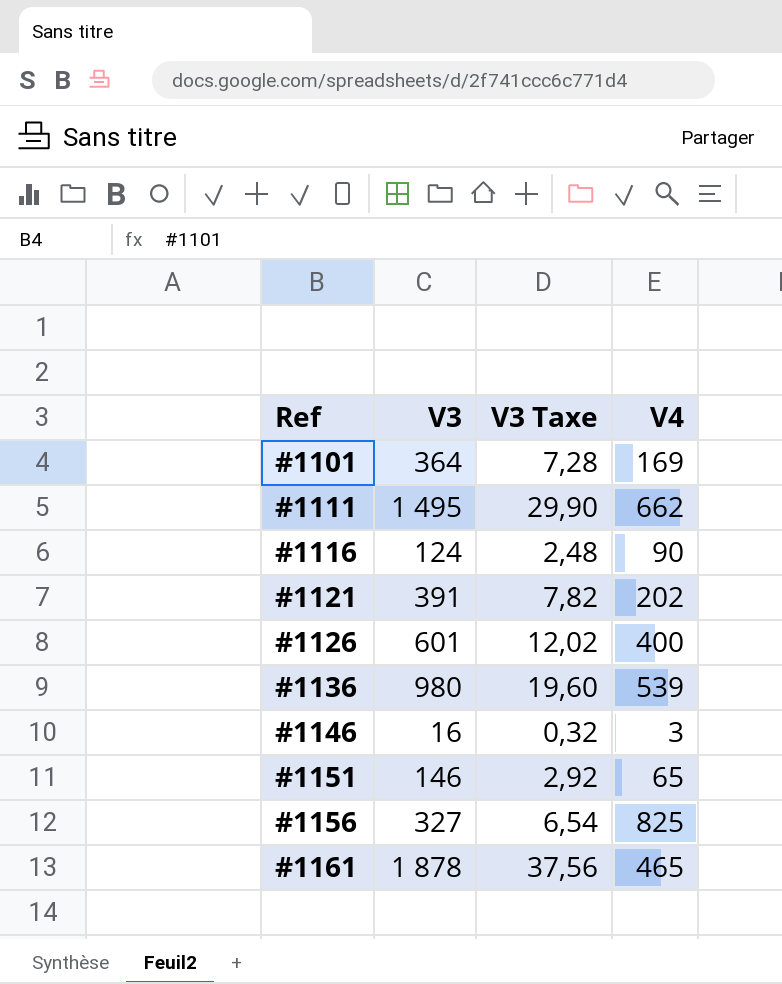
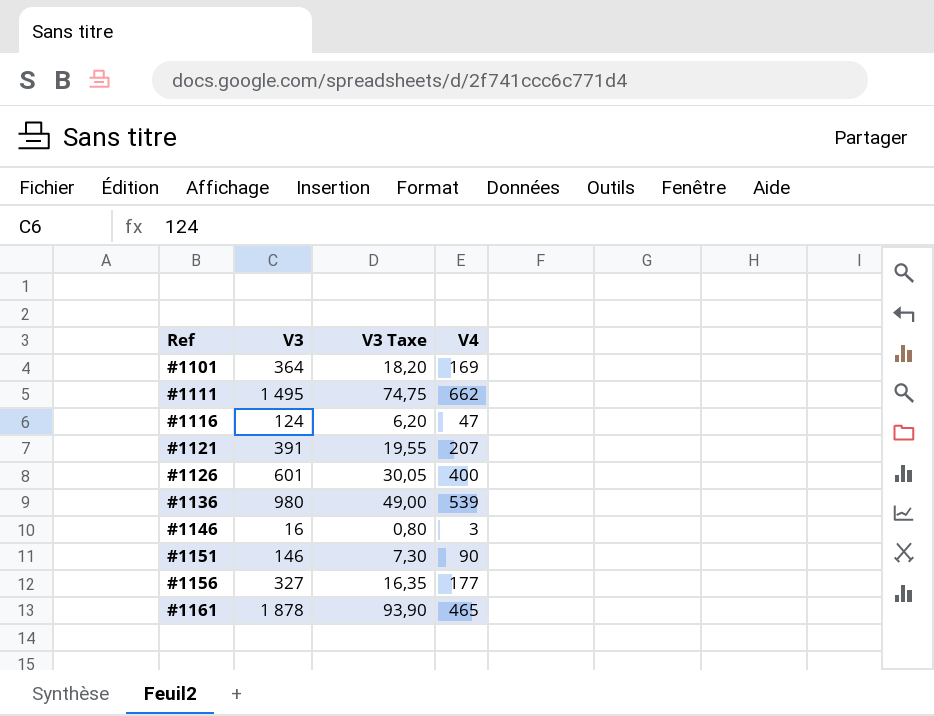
column V3 Taxe | formula: [V3] * 0,02 -> [V3] * 0,05
#1116 | V4: 90 -> 47
#1121 | V4: 202 -> 207
#1151 | V4: 65 -> 90
#1156 | V4: 825 -> 177

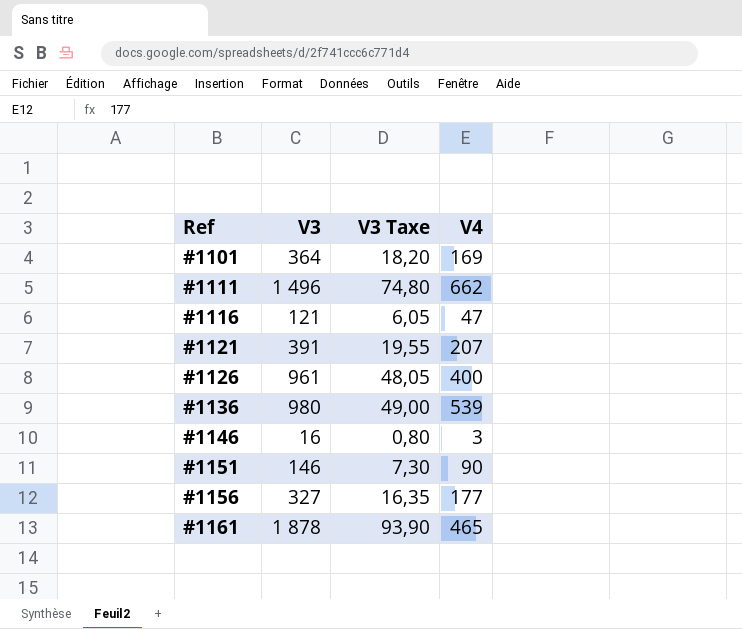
#1111 | V3: 1 495 -> 1 496
#1111 | V3 Taxe: 74,75 -> 74,80
#1116 | V3: 124 -> 121
#1116 | V3 Taxe: 6,20 -> 6,05
#1126 | V3: 601 -> 961
#1126 | V3 Taxe: 30,05 -> 48,05

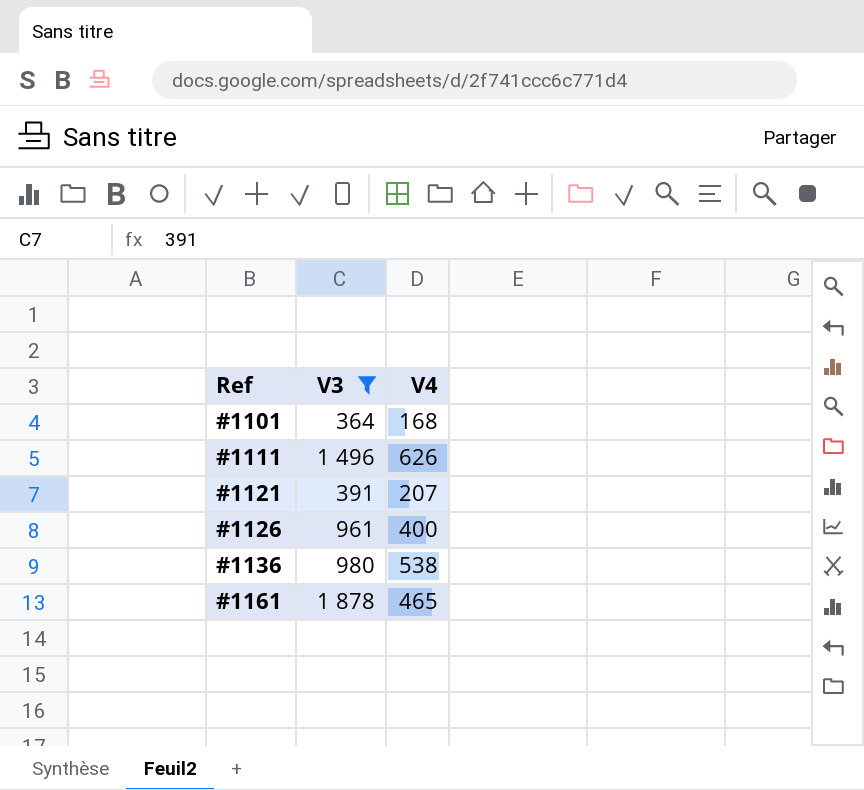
filter: none -> V3 >= 364
column V3 Taxe | formula: [V3] * 0,05 -> none
#1101 | V4: 169 -> 168
#1111 | V4: 662 -> 626
#1136 | V4: 539 -> 538

